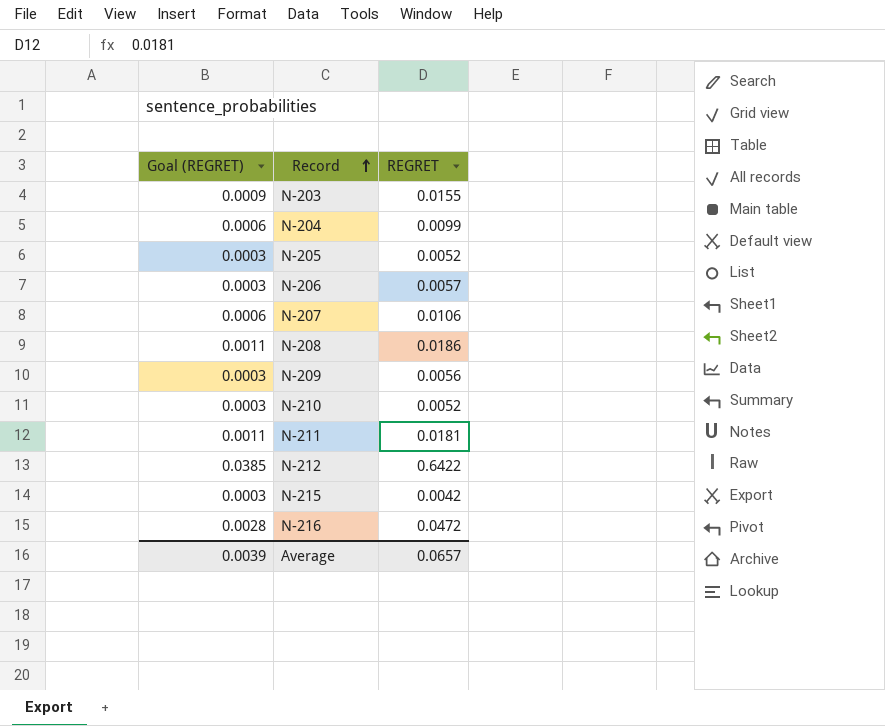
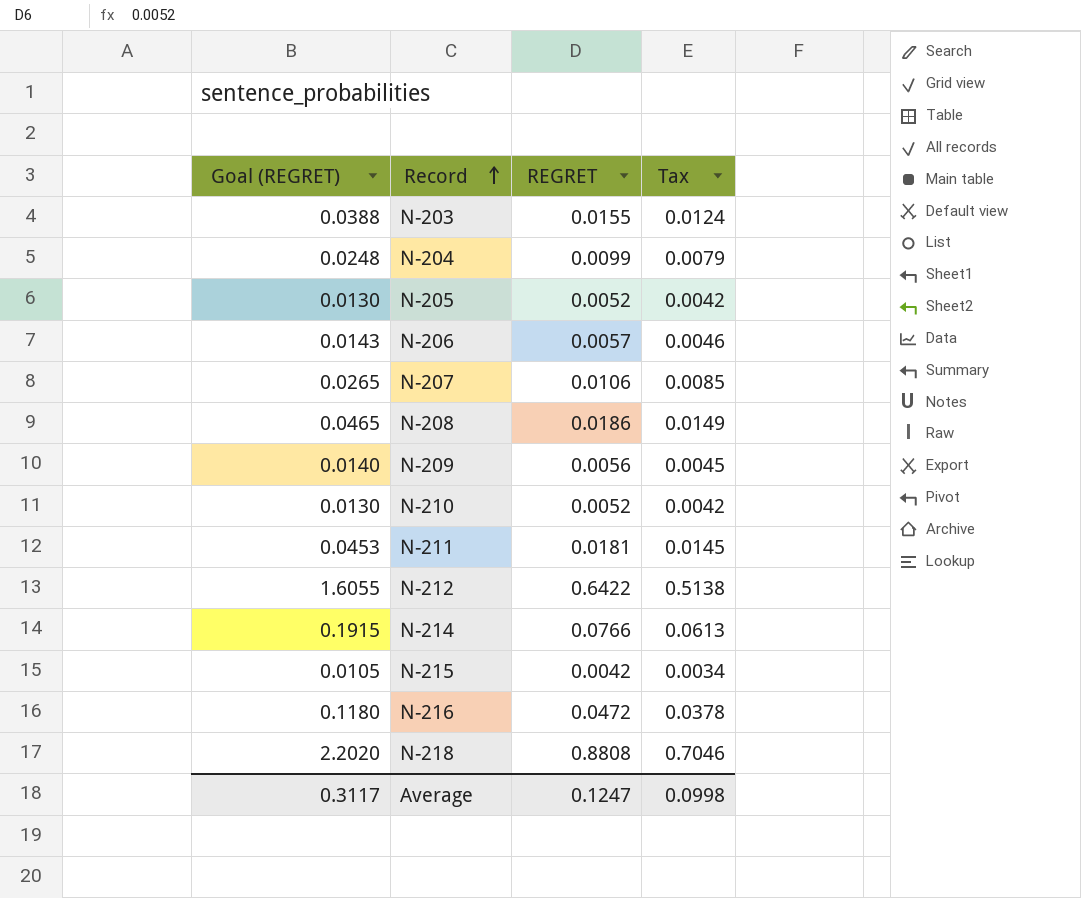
column Goal (REGRET) | formula: [REGRET] * 0.06 -> [REGRET] * 2.5
column Tax | formula: none -> [REGRET] * 0.8
row N-214: none -> 0.1915 | 0.0766 | 0.0613
row N-218: none -> 2.2020 | 0.8808 | 0.7046
Average | Goal (REGRET): 0.0039 -> 0.3117
Average | REGRET: 0.0657 -> 0.1247

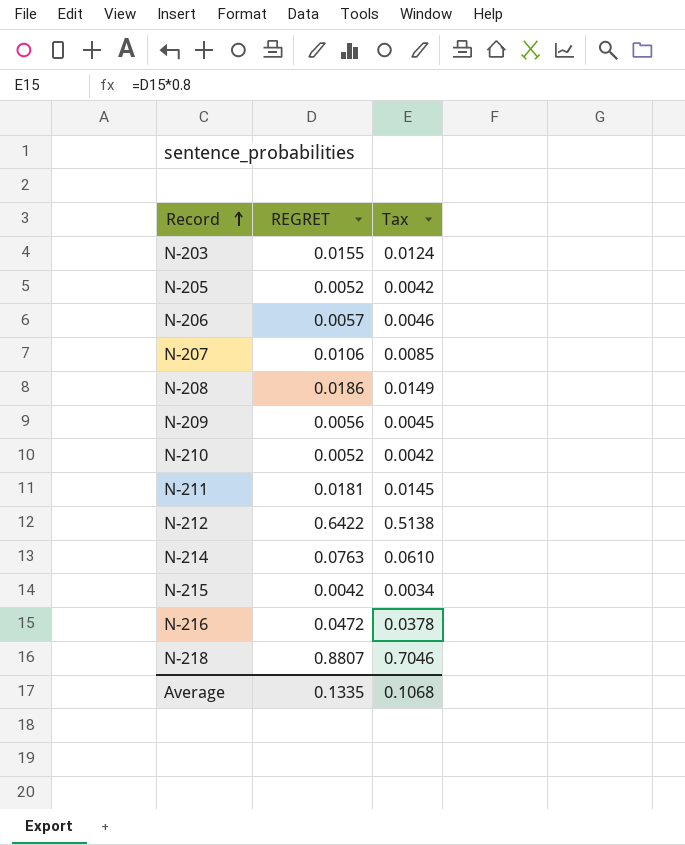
column Goal (REGRET) | formula: [REGRET] * 2.5 -> none
row N-204: 0.0248 | 0.0099 | 0.0079 -> none
N-214 | REGRET: 0.0766 -> 0.0763
N-214 | Tax: 0.0613 -> 0.0610
N-218 | REGRET: 0.8808 -> 0.8807
Average | REGRET: 0.1247 -> 0.1335
Average | Tax: 0.0998 -> 0.1068

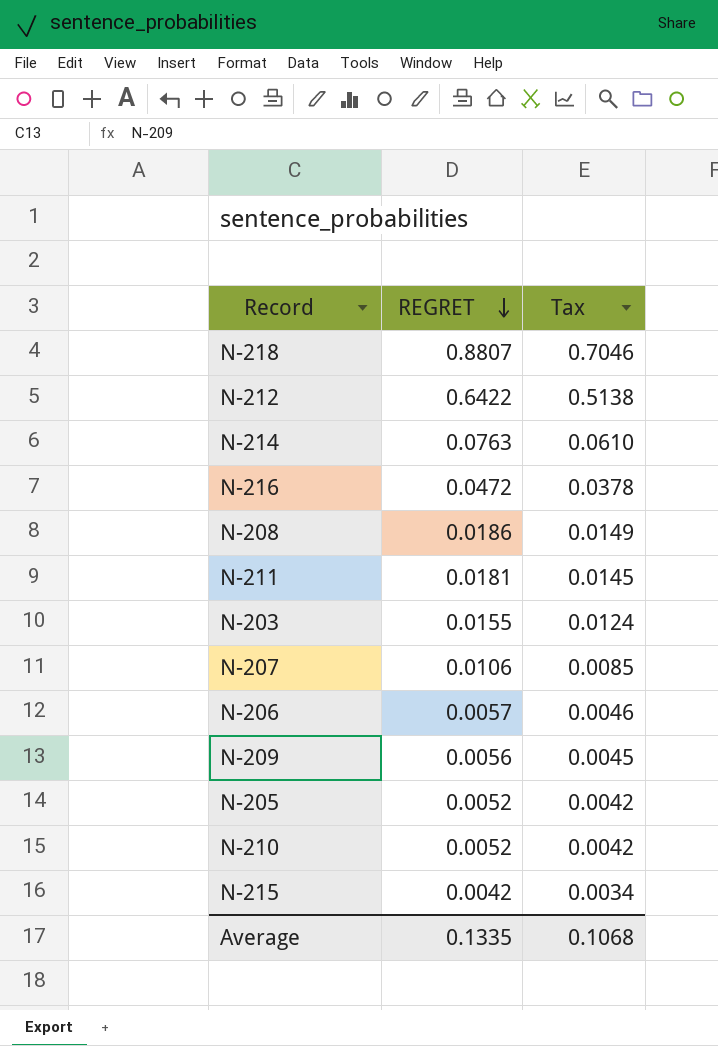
row order: Record ascending -> REGRET descending

